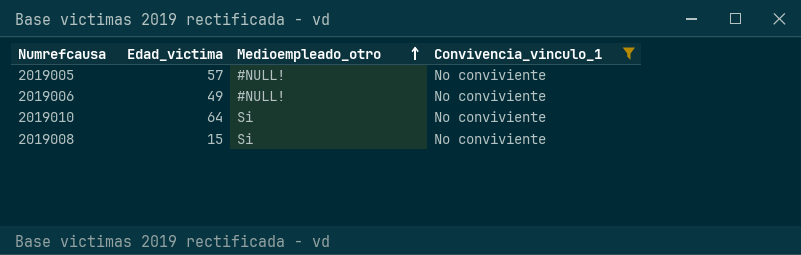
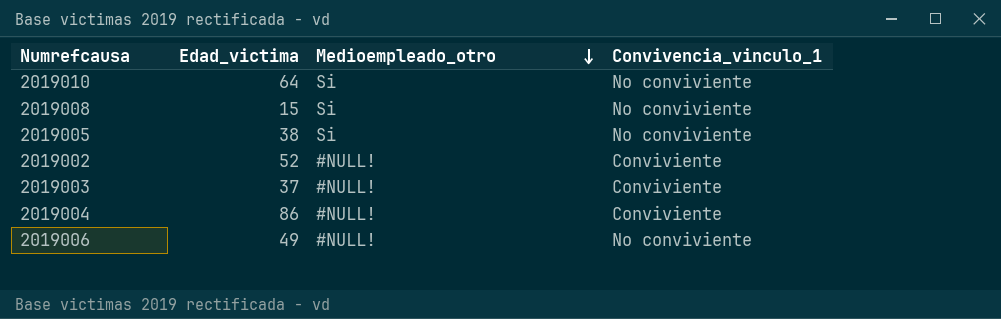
filter: Convivencia_vinculo_1 = No conviviente -> none
row order: Medioempleado_otro ascending -> Medioempleado_otro descending
2019005 | Edad_victima: 57 -> 38
2019005 | Medioempleado_otro: #NULL! -> Si

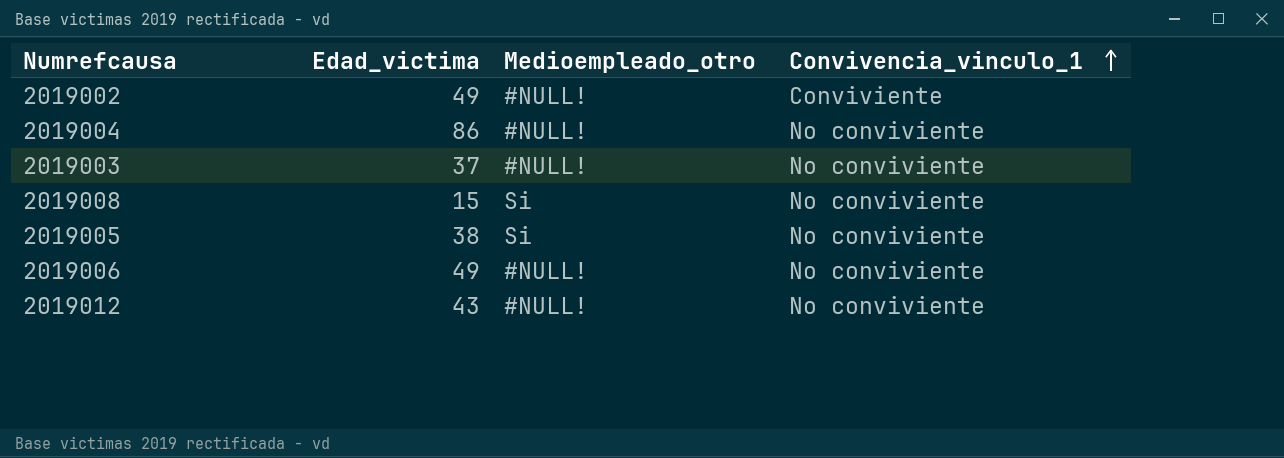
row order: Medioempleado_otro descending -> Convivencia_vinculo_1 ascending
row 2019010: 64 | Si | No conviviente -> none
2019002 | Edad_victima: 52 -> 49
2019004 | Convivencia_vinculo_1: Conviviente -> No conviviente
2019003 | Convivencia_vinculo_1: Conviviente -> No conviviente
row 2019012: none -> 43 | #NULL! | No conviviente

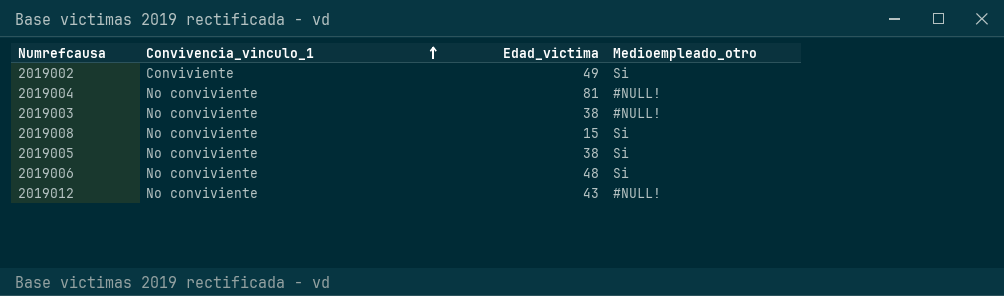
column Convivencia_vinculo_1 | position: 4 -> 2
2019002 | Medioempleado_otro: #NULL! -> Si
2019004 | Edad_victima: 86 -> 81
2019003 | Edad_victima: 37 -> 38
2019006 | Edad_victima: 49 -> 48
2019006 | Medioempleado_otro: #NULL! -> Si

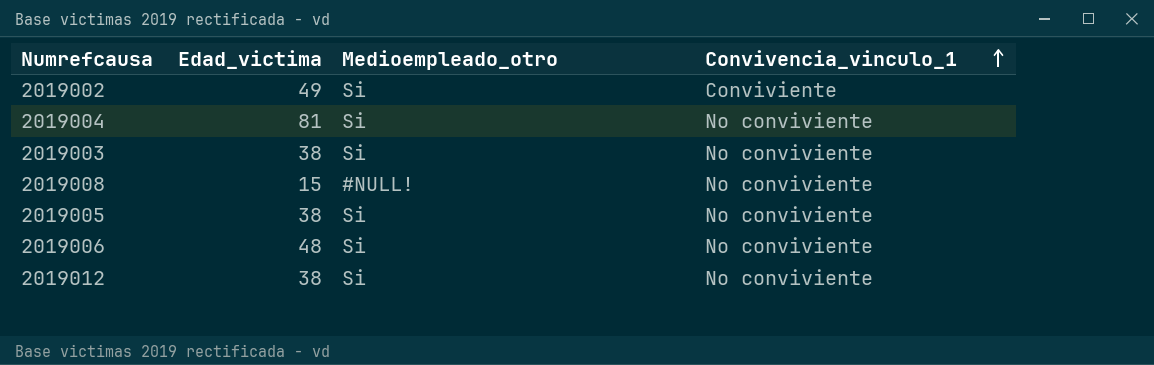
column Convivencia_vinculo_1 | position: 2 -> 4
2019004 | Medioempleado_otro: #NULL! -> Si
2019003 | Medioempleado_otro: #NULL! -> Si
2019008 | Medioempleado_otro: Si -> #NULL!
2019012 | Edad_victima: 43 -> 38
2019012 | Medioempleado_otro: #NULL! -> Si

